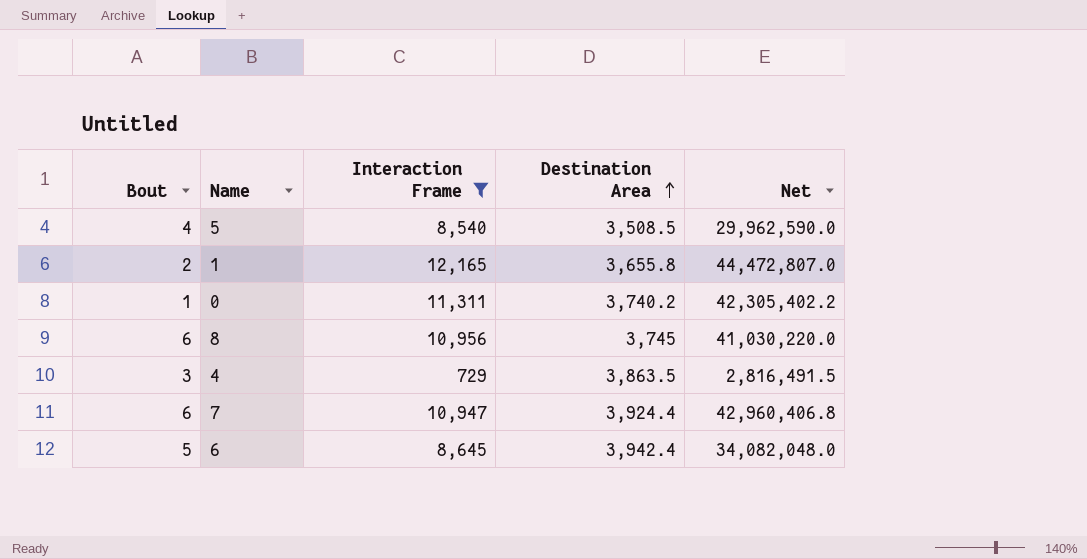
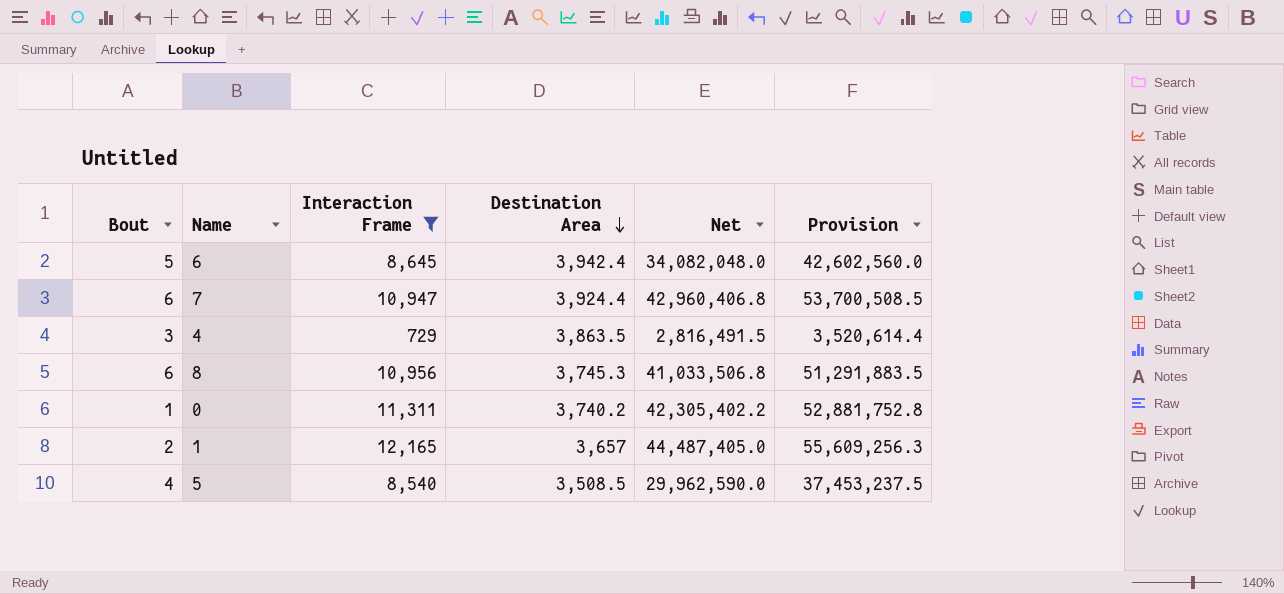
row order: Destination Area ascending -> Destination Area descending
column Provision | formula: none -> [Net] * 1.25
8 | Destination Area: 3,745 -> 3,745.3
8 | Net: 41,030,220.0 -> 41,033,506.8
1 | Destination Area: 3,655.8 -> 3,657
1 | Net: 44,472,807.0 -> 44,487,405.0

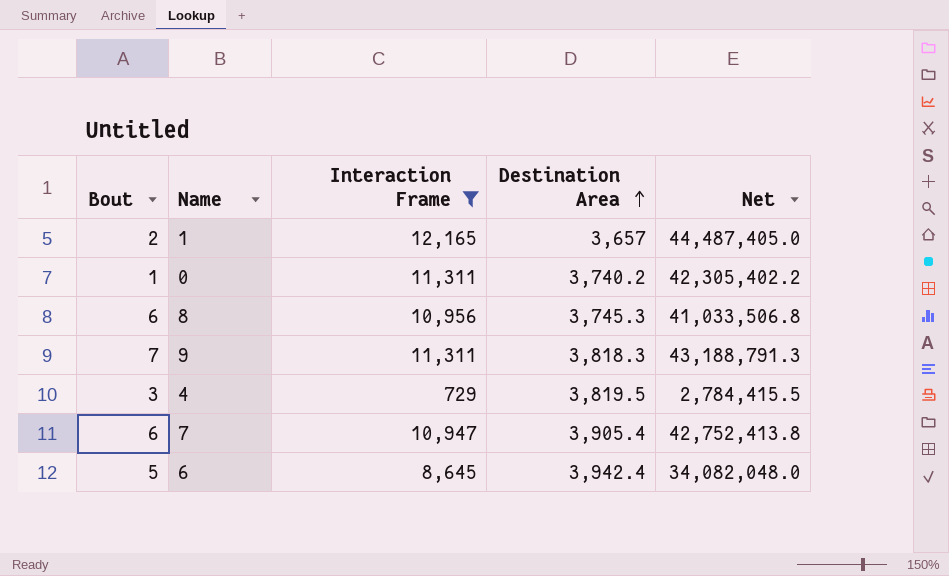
row order: Destination Area descending -> Destination Area ascending
column Provision | formula: [Net] * 1.25 -> none
row 5: 4 | 8,540 | 3,508.5 | 29,962,590.0 | 37,453,237.5 -> none
row 9: none -> 7 | 11,311 | 3,818.3 | 43,188,791.3
4 | Destination Area: 3,863.5 -> 3,819.5
4 | Net: 2,816,491.5 -> 2,784,415.5
7 | Destination Area: 3,924.4 -> 3,905.4
7 | Net: 42,960,406.8 -> 42,752,413.8

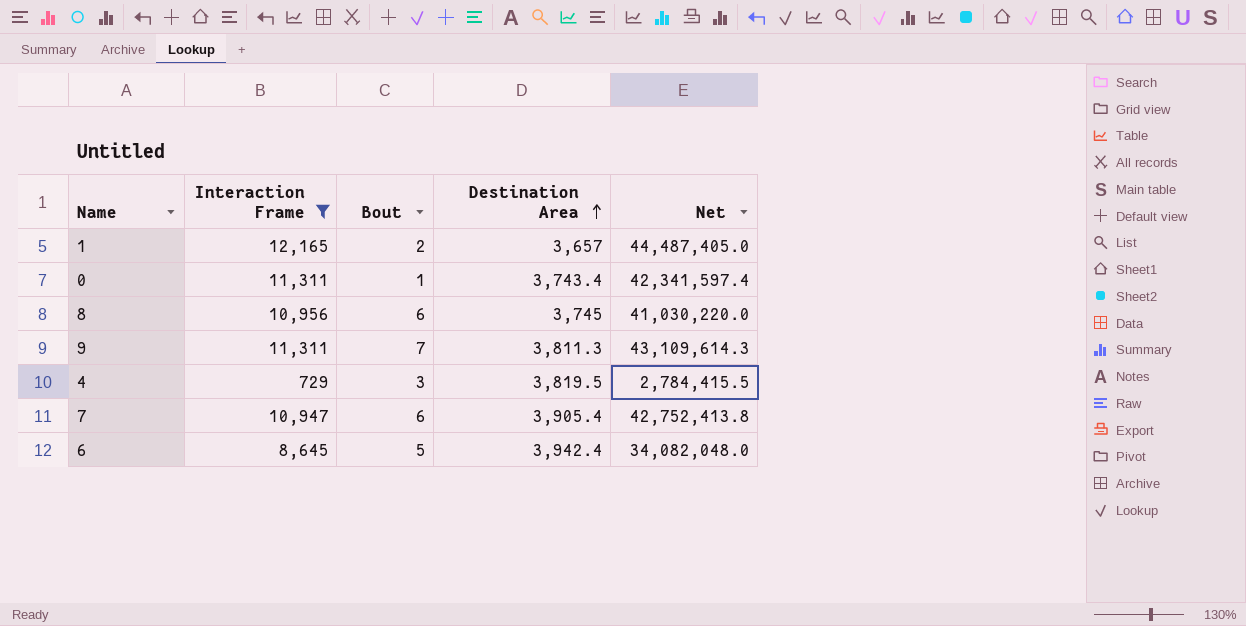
column Bout | position: 1 -> 3
0 | Destination Area: 3,740.2 -> 3,743.4
0 | Net: 42,305,402.2 -> 42,341,597.4
8 | Destination Area: 3,745.3 -> 3,745
8 | Net: 41,033,506.8 -> 41,030,220.0
9 | Destination Area: 3,818.3 -> 3,811.3
9 | Net: 43,188,791.3 -> 43,109,614.3

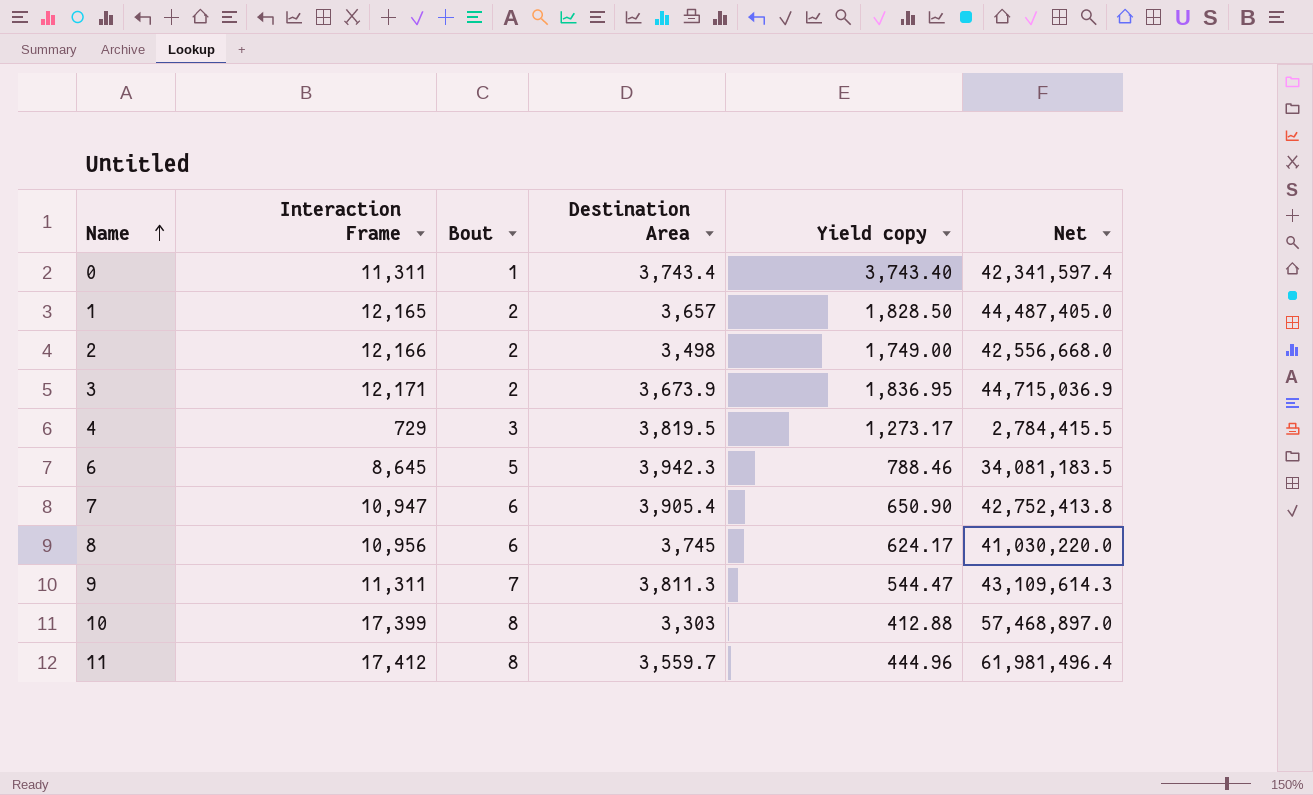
filter: Interaction Frame <= 12,165 -> none
row order: Destination Area ascending -> Name ascending
column Yield copy | formula: none -> [Destination Area] / [Bout]
6 | Destination Area: 3,942.4 -> 3,942.3
6 | Net: 34,082,048.0 -> 34,081,183.5

